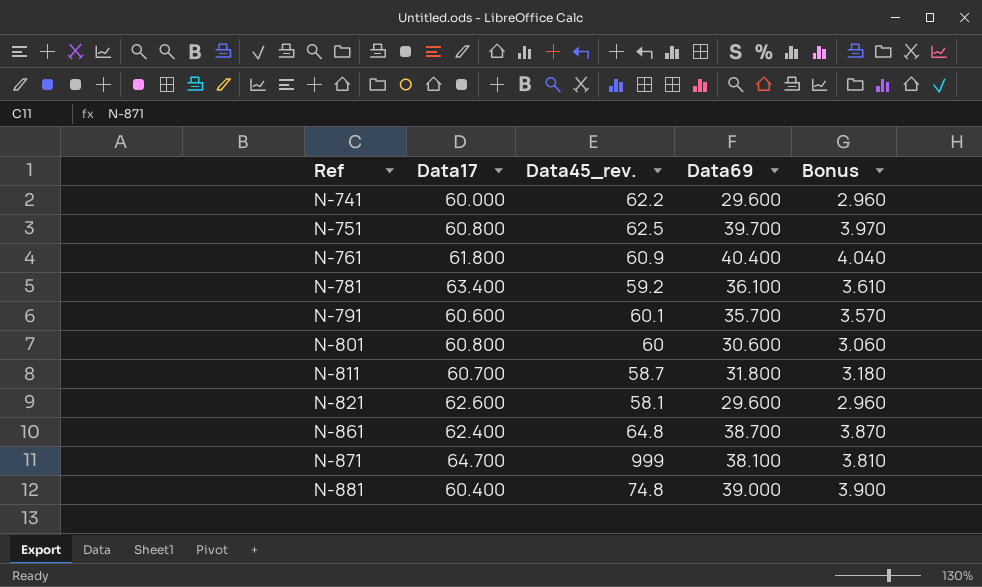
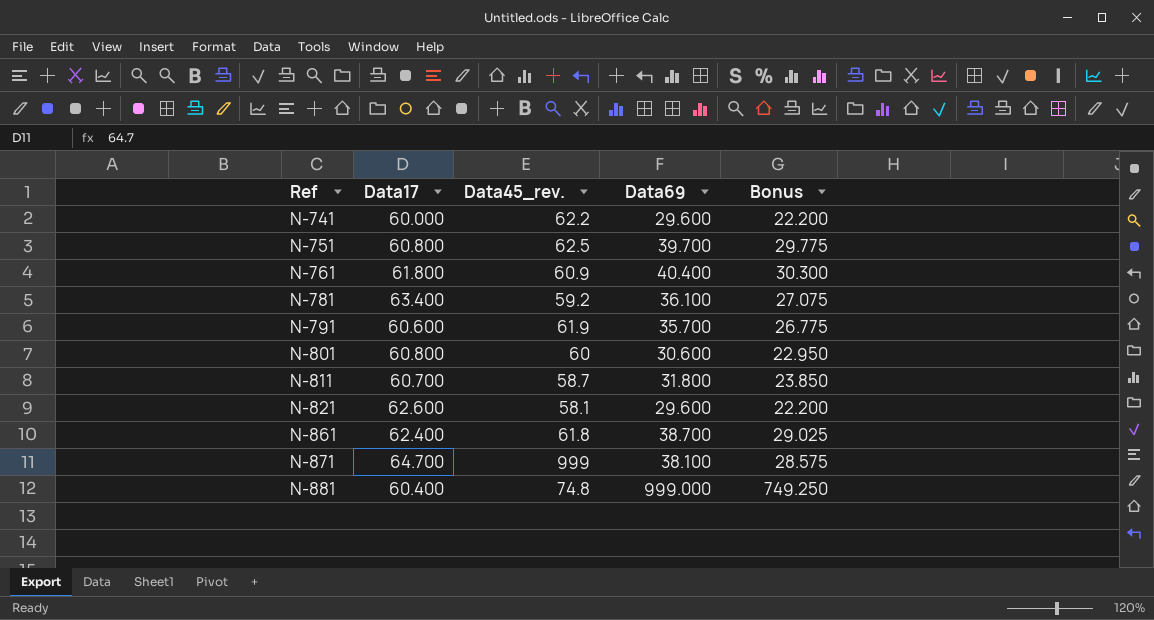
column Bonus | formula: [Data69] * 0.1 -> [Data69] * 0.75
N-791 | Data45_rev.: 60.1 -> 61.9
N-861 | Data45_rev.: 64.8 -> 61.8
N-881 | Data69: 39.000 -> 999.000

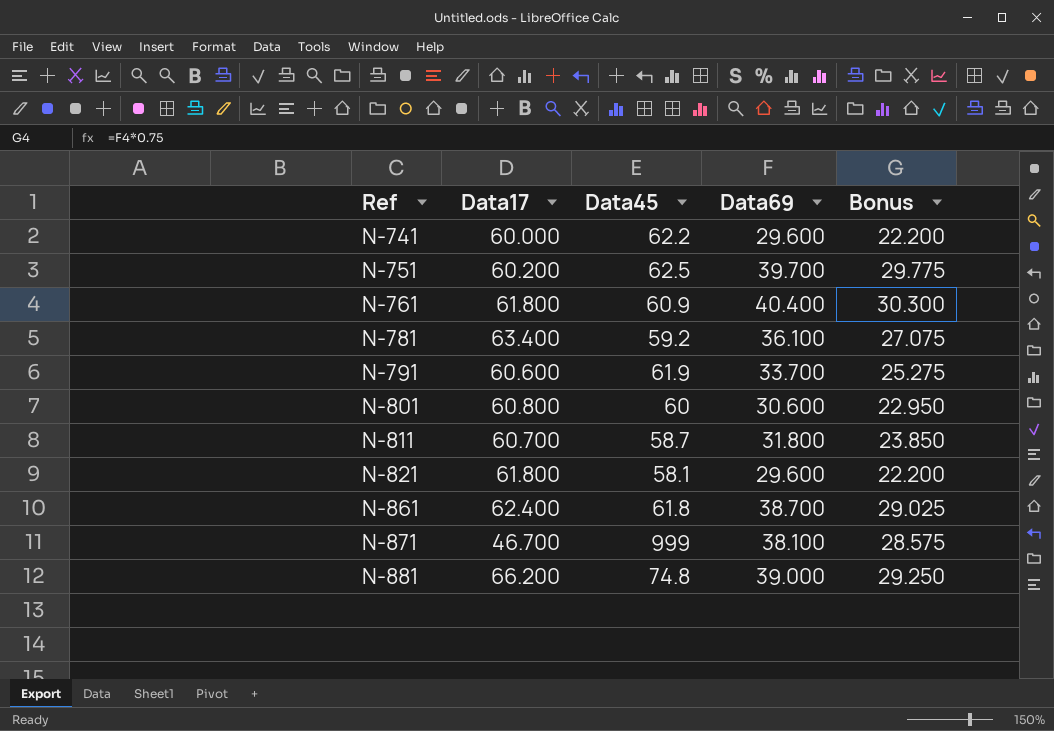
column name: Data45_rev. -> Data45
N-751 | Data17: 60.800 -> 60.200
N-791 | Data69: 35.700 -> 33.700
N-791 | Bonus: 26.775 -> 25.275
N-821 | Data17: 62.600 -> 61.800
N-871 | Data17: 64.700 -> 46.700
N-881 | Data17: 60.400 -> 66.200
N-881 | Data69: 999.000 -> 39.000
N-881 | Bonus: 749.250 -> 29.250

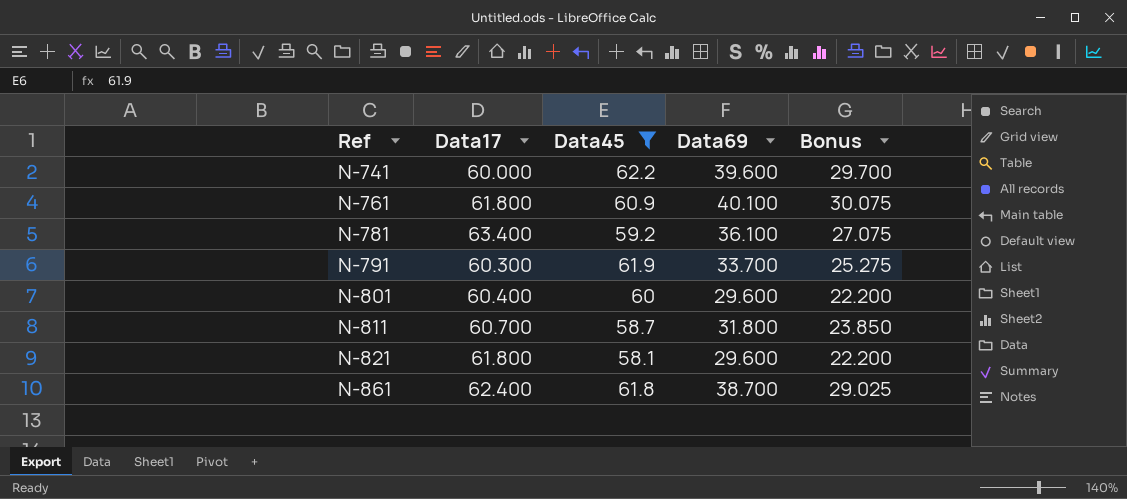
filter: none -> Data45 <= 62.2
N-741 | Data69: 29.600 -> 39.600
N-741 | Bonus: 22.200 -> 29.700
N-761 | Data69: 40.400 -> 40.100
N-761 | Bonus: 30.300 -> 30.075
N-791 | Data17: 60.600 -> 60.300
N-801 | Data17: 60.800 -> 60.400
N-801 | Data69: 30.600 -> 29.600
N-801 | Bonus: 22.950 -> 22.200

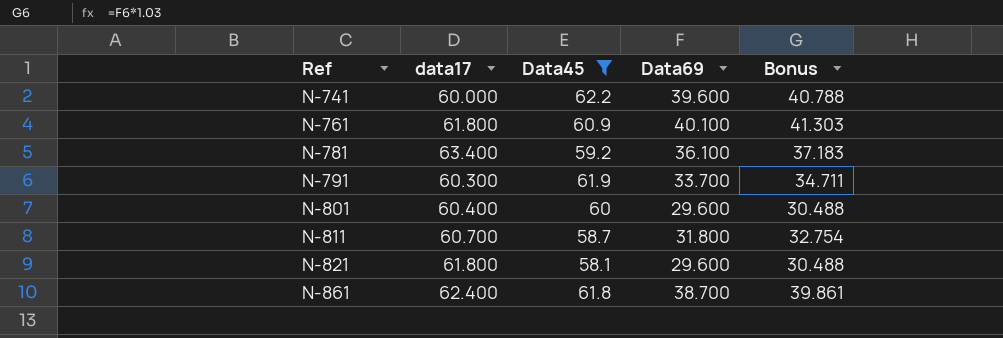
column name: Data17 -> data17
column Bonus | formula: [Data69] * 0.75 -> [Data69] * 1.03

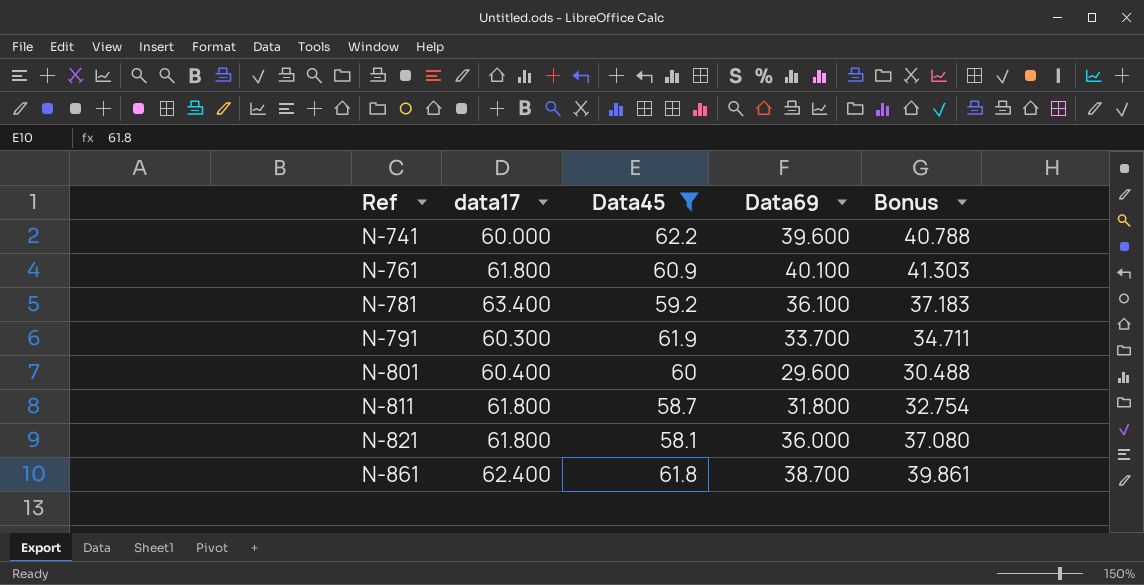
N-811 | data17: 60.700 -> 61.800
N-821 | Data69: 29.600 -> 36.000
N-821 | Bonus: 30.488 -> 37.080

